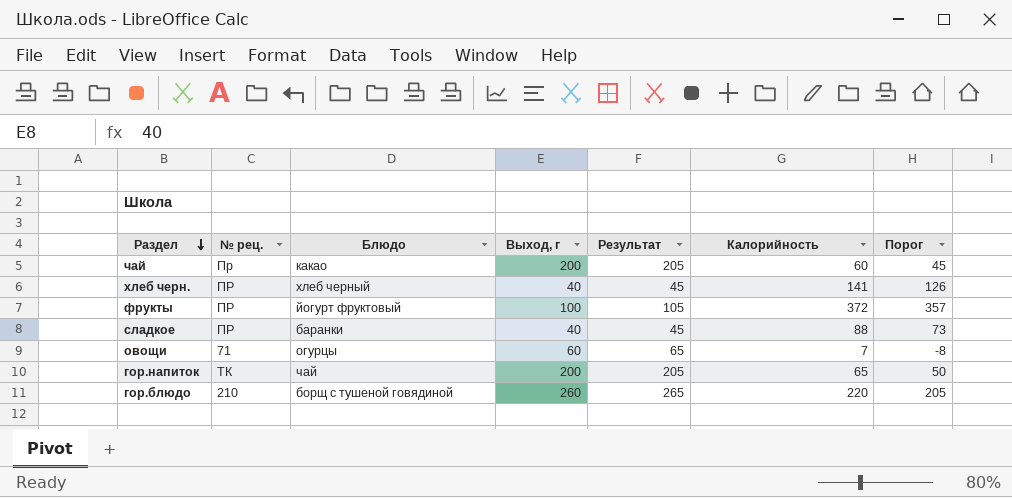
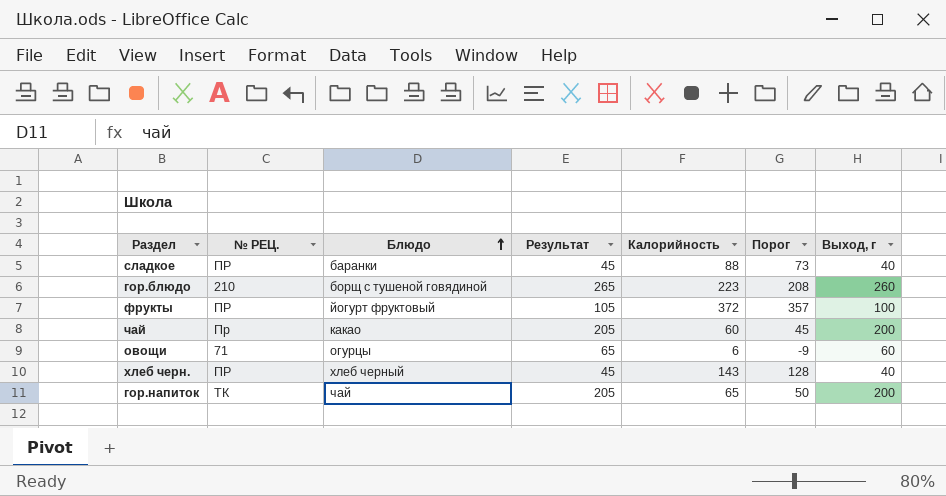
row order: Раздел descending -> Блюдо ascending
column name: № рец. -> № РЕЦ.
column Выход, г | position: 4 -> 7
гор.блюдо | Калорийность: 220 -> 223
гор.блюдо | Порог: 205 -> 208
овощи | Калорийность: 7 -> 6
овощи | Порог: -8 -> -9
хлеб черн. | Калорийность: 141 -> 143
хлеб черн. | Порог: 126 -> 128

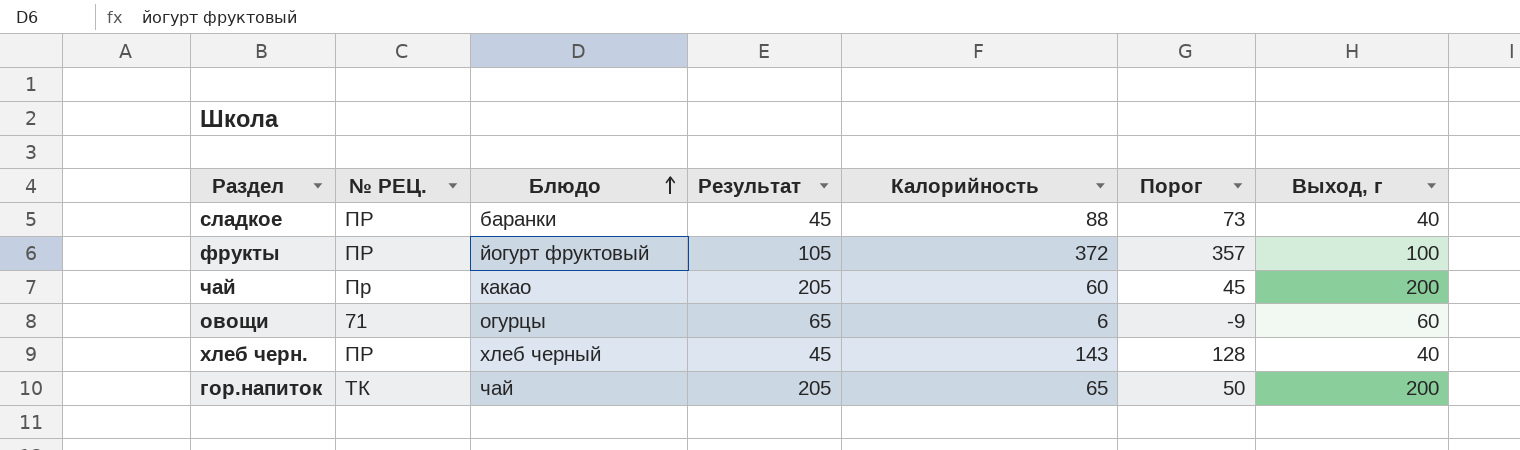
row гор.блюдо: 210 | борщ с тушеной говядиной | 265 | 223 | 208 | 260 -> none

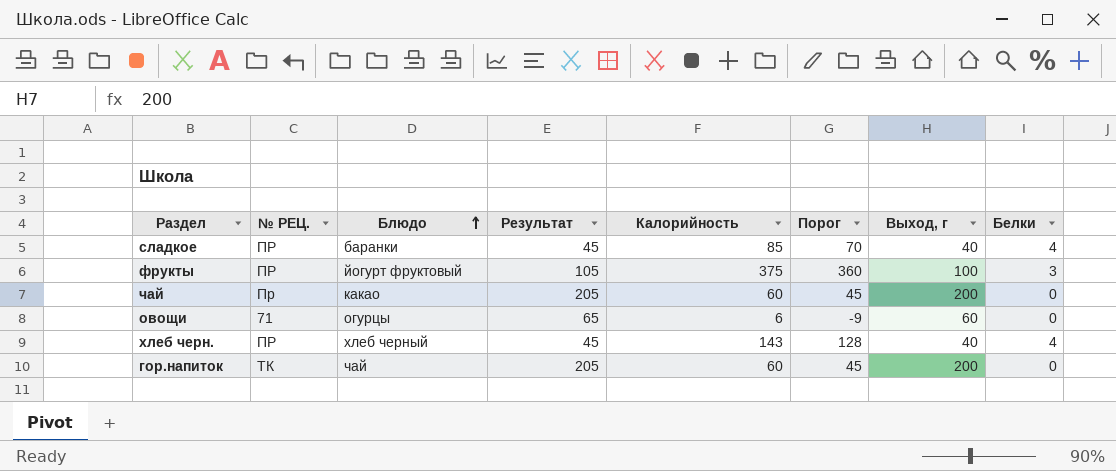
column Белки | position: none -> 8
сладкое | Калорийность: 88 -> 85
сладкое | Порог: 73 -> 70
фрукты | Калорийность: 372 -> 375
фрукты | Порог: 357 -> 360
гор.напиток | Калорийность: 65 -> 60
гор.напиток | Порог: 50 -> 45

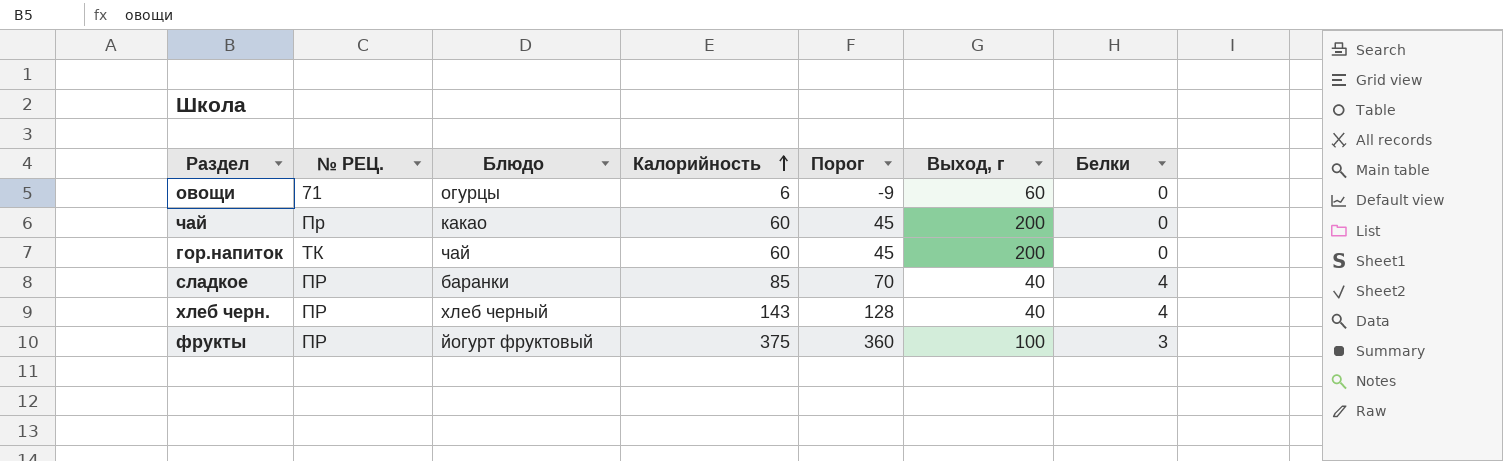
row order: Блюдо ascending -> Калорийность ascending
column Результат | formula: [Выход, г] + 5 -> none

